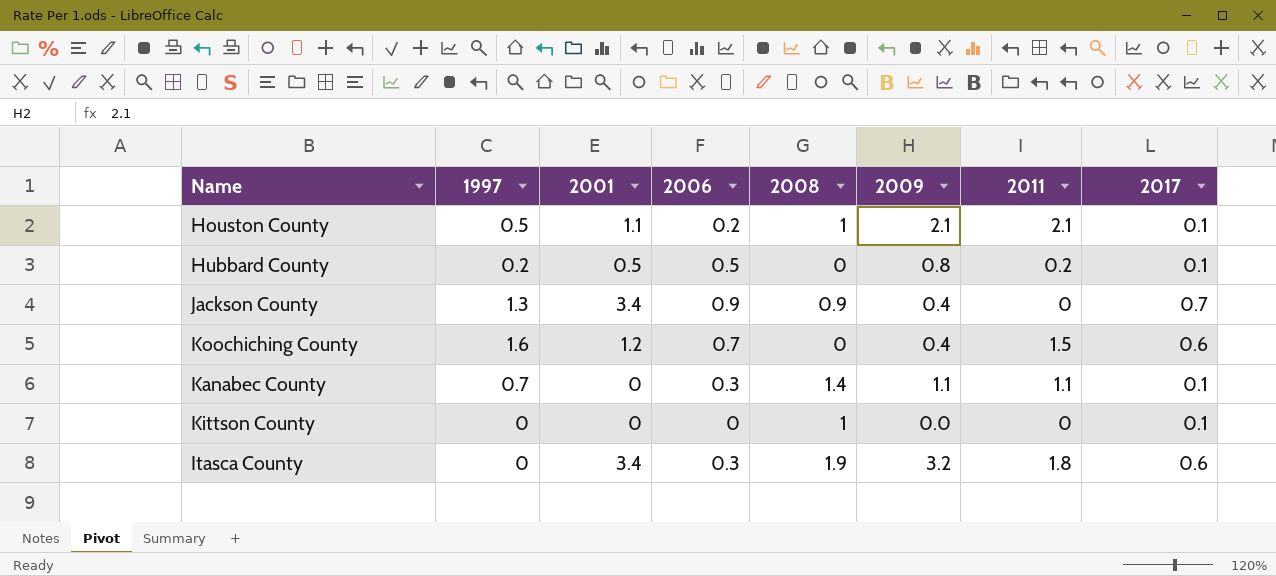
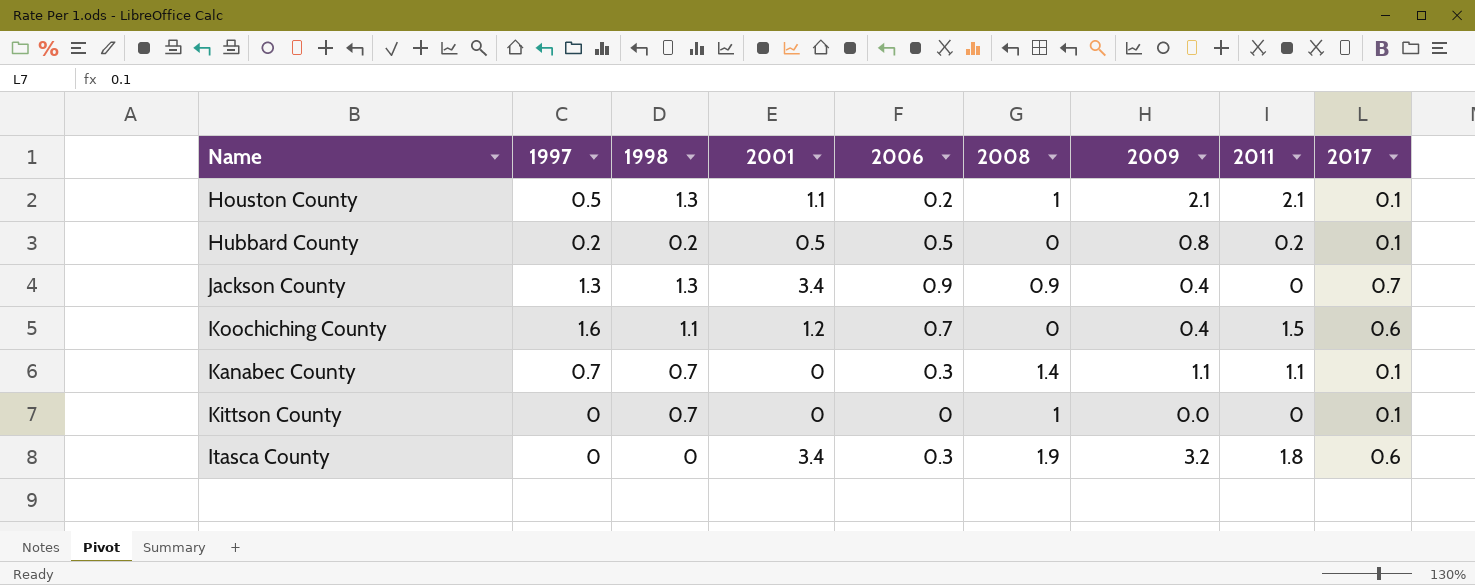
column 1998 | position: none -> 3

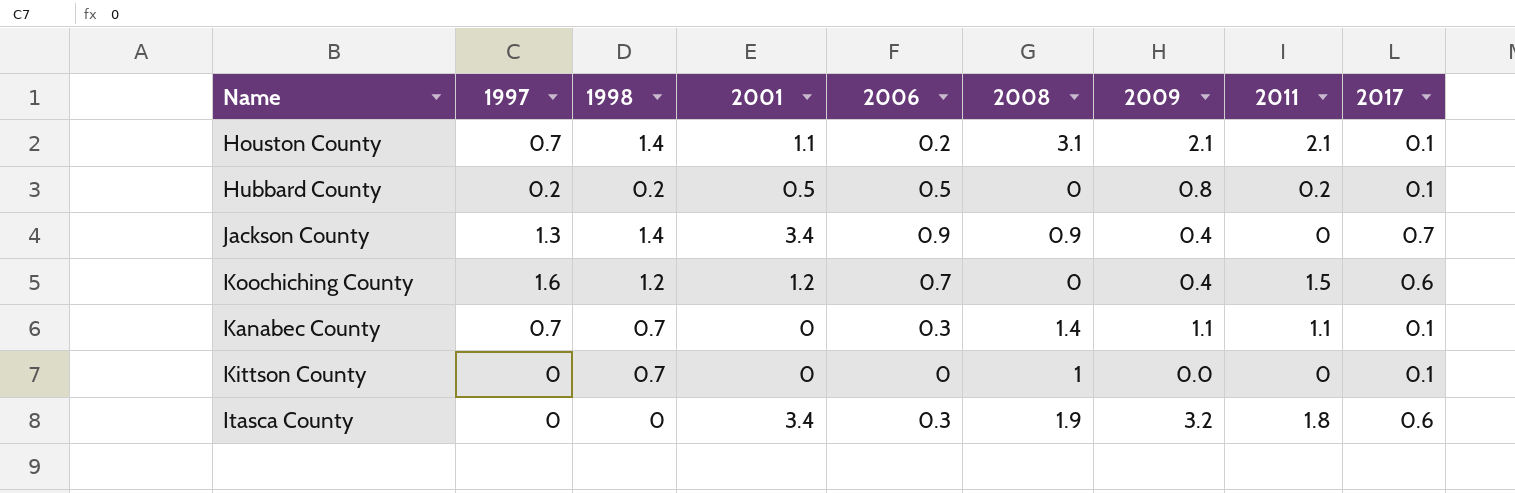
Houston County | 1997: 0.5 -> 0.7
Houston County | 1998: 1.3 -> 1.4
Houston County | 2008: 1 -> 3.1
Jackson County | 1998: 1.3 -> 1.4
Koochiching County | 1998: 1.1 -> 1.2

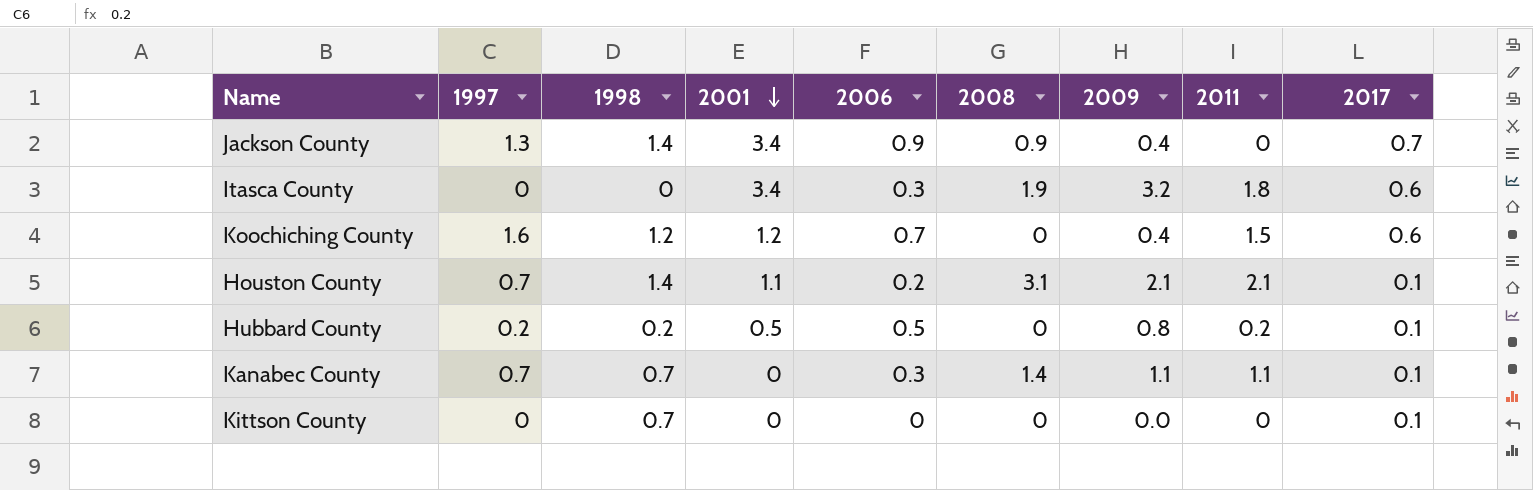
row order: none -> 2001 descending
Kittson County | 2008: 1 -> 0

